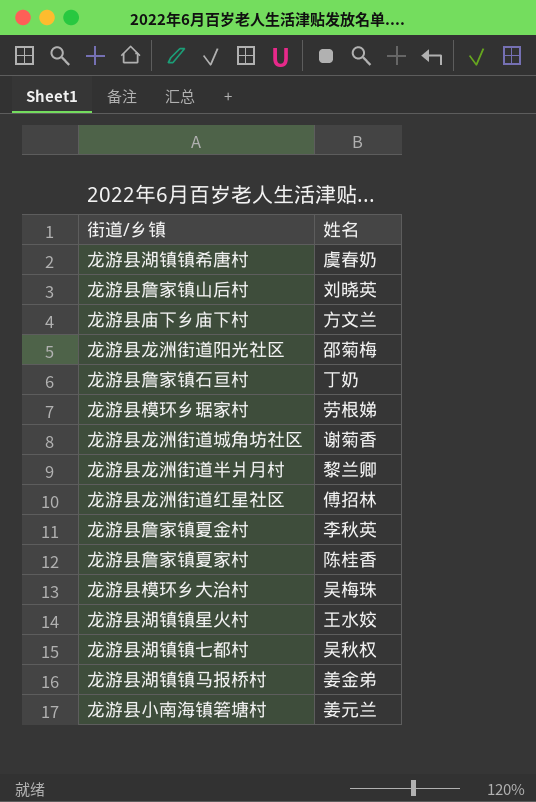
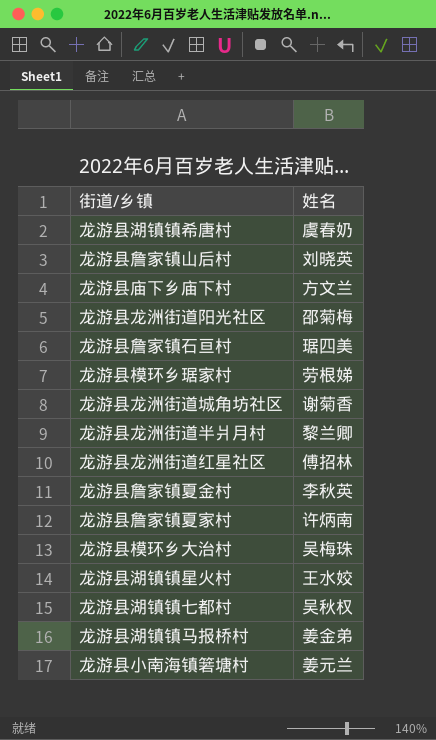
龙游县詹家镇石亘村 | 姓名: 丁奶 -> 琚四美
龙游县詹家镇夏家村 | 姓名: 陈桂香 -> 许炳南

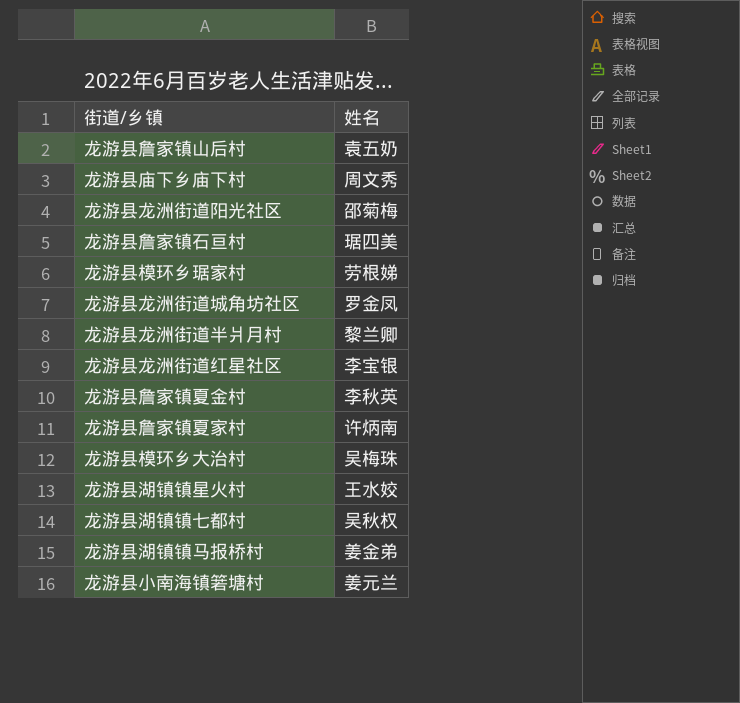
row 龙游县湖镇镇希唐村: 虞春奶 -> none
龙游县詹家镇山后村 | 姓名: 刘晓英 -> 袁五奶
龙游县庙下乡庙下村 | 姓名: 方文兰 -> 周文秀
龙游县龙洲街道城角坊社区 | 姓名: 谢菊香 -> 罗金凤
龙游县龙洲街道红星社区 | 姓名: 傅招林 -> 李宝银

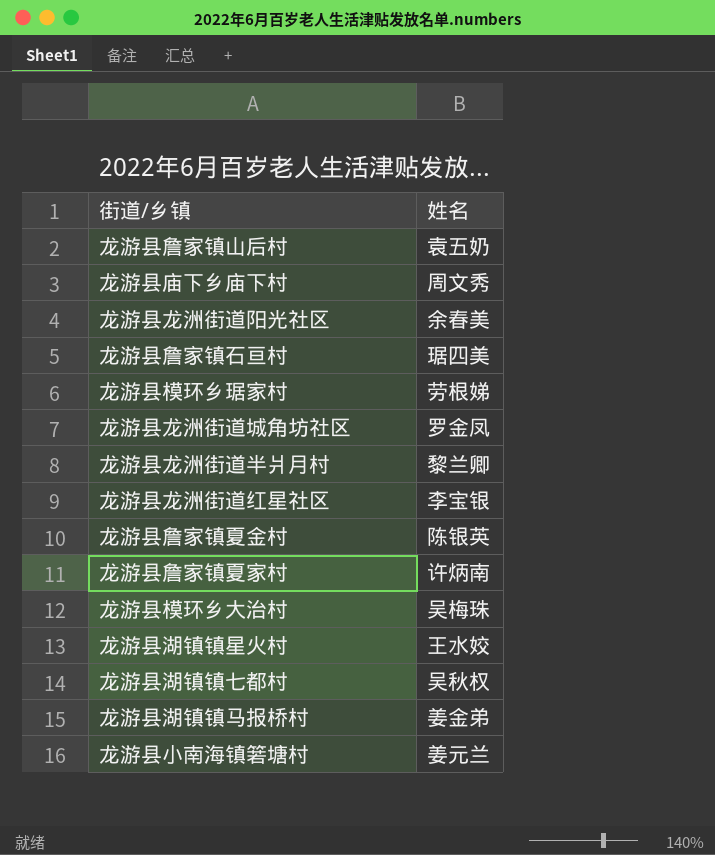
龙游县龙洲街道阳光社区 | 姓名: 邵菊梅 -> 余春美
龙游县詹家镇夏金村 | 姓名: 李秋英 -> 陈银英

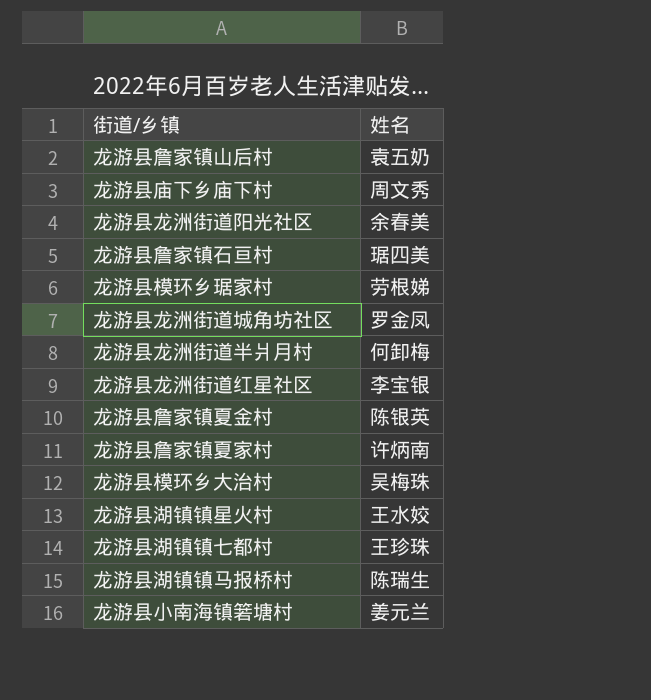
龙游县龙洲街道半爿月村 | 姓名: 黎兰卿 -> 何卸梅
龙游县湖镇镇七都村 | 姓名: 吴秋权 -> 王珍珠
龙游县湖镇镇马报桥村 | 姓名: 姜金弟 -> 陈瑞生

